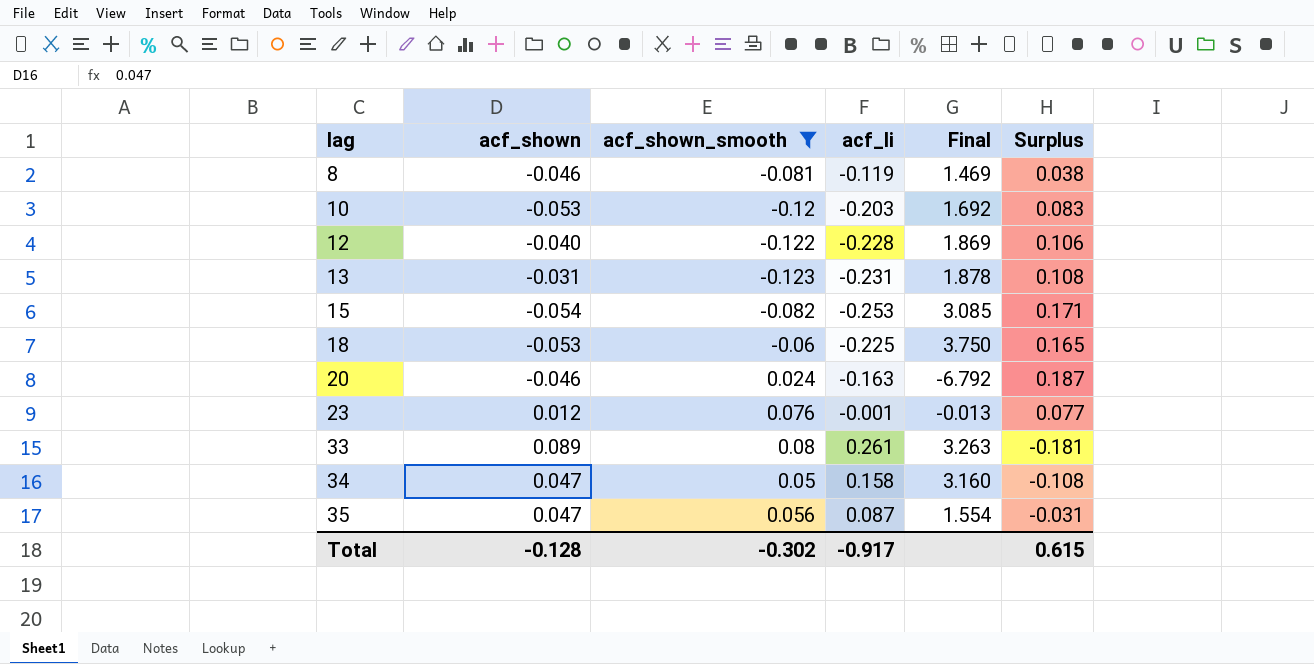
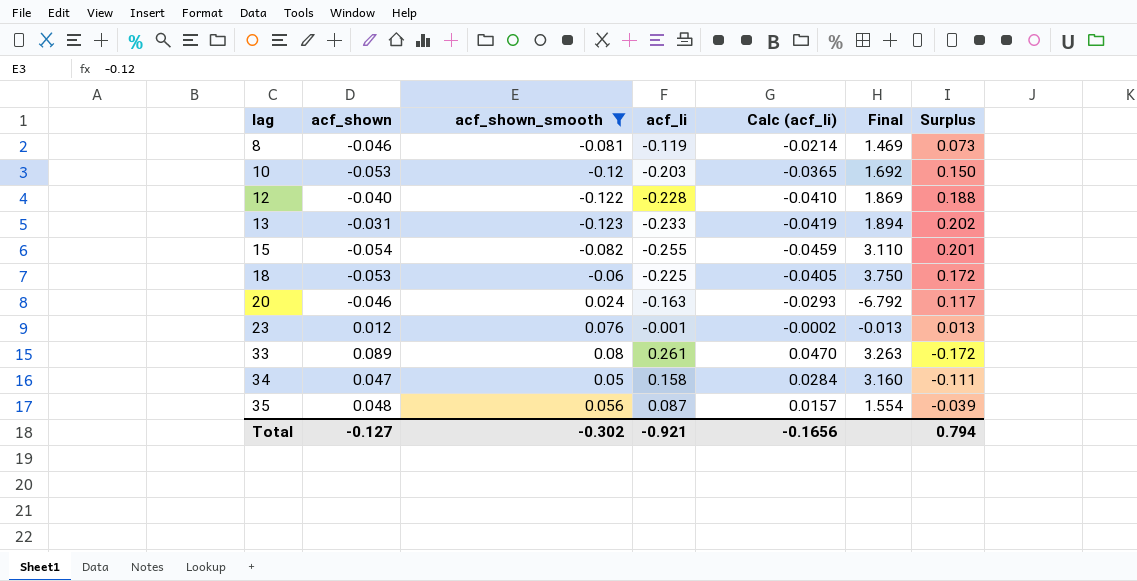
column Calc (acf_li) | formula: none -> [acf_li] * 0.18
column Surplus | formula: [acf_shown_smooth] - [acf_li] -> [acf_shown] - [acf_li]
13 | acf_li: -0.231 -> -0.233
13 | Final: 1.878 -> 1.894
15 | acf_li: -0.253 -> -0.255
15 | Final: 3.085 -> 3.110
35 | acf_shown: 0.047 -> 0.048
Total | acf_shown: -0.128 -> -0.127
Total | acf_li: -0.917 -> -0.921
Total | Surplus: 0.615 -> 0.794

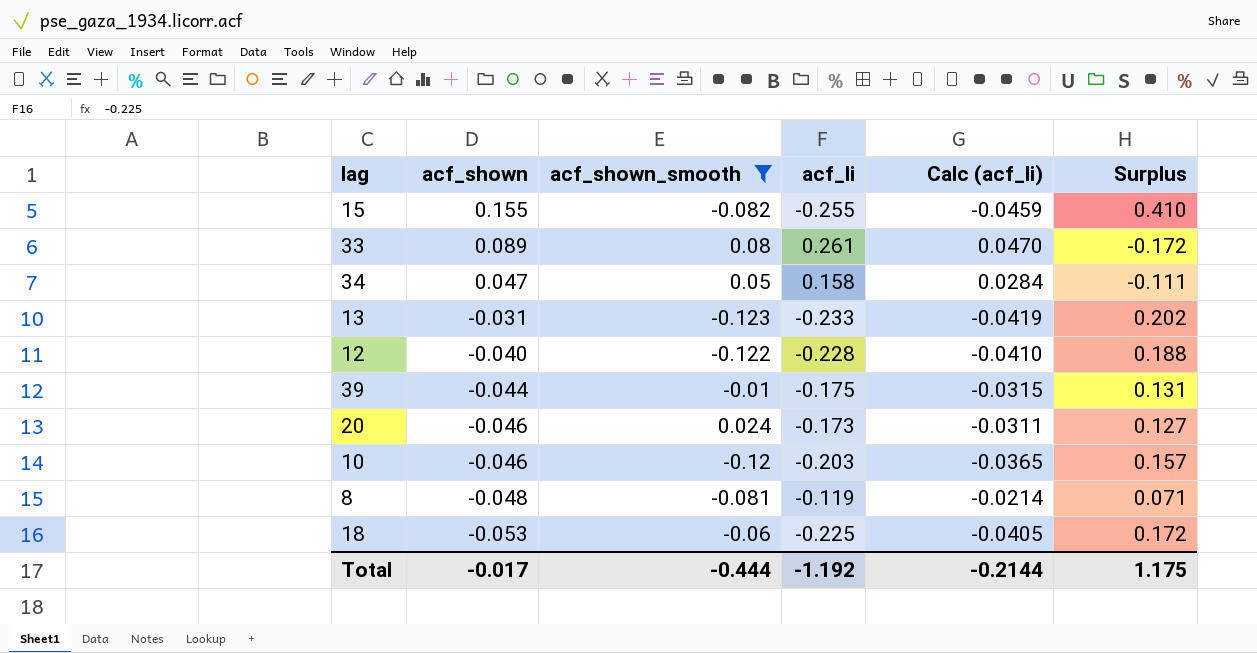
row order: lag ascending -> acf_shown descending
column Final | formula: [acf_li] / [acf_shown_smooth] -> none
row 23: 0.012 | 0.076 | -0.001 | -0.0002 | -0.013 | 0.013 -> none
row 35: 0.048 | 0.056 | 0.087 | 0.0157 | 1.554 | -0.039 -> none
15 | acf_shown: -0.054 -> 0.155
15 | Surplus: 0.201 -> 0.410
row 39: none -> -0.044 | -0.01 | -0.175 | -0.0315 | 0.131
20 | acf_li: -0.163 -> -0.173
20 | Calc (acf_li): -0.0293 -> -0.0311
20 | Surplus: 0.117 -> 0.127
10 | acf_shown: -0.053 -> -0.046
10 | Surplus: 0.150 -> 0.157
8 | acf_shown: -0.046 -> -0.048
8 | Surplus: 0.073 -> 0.071
Total | acf_shown: -0.127 -> -0.017
Total | acf_shown_smooth: -0.302 -> -0.444
Total | acf_li: -0.921 -> -1.192
Total | Calc (acf_li): -0.1656 -> -0.2144
Total | Surplus: 0.794 -> 1.175

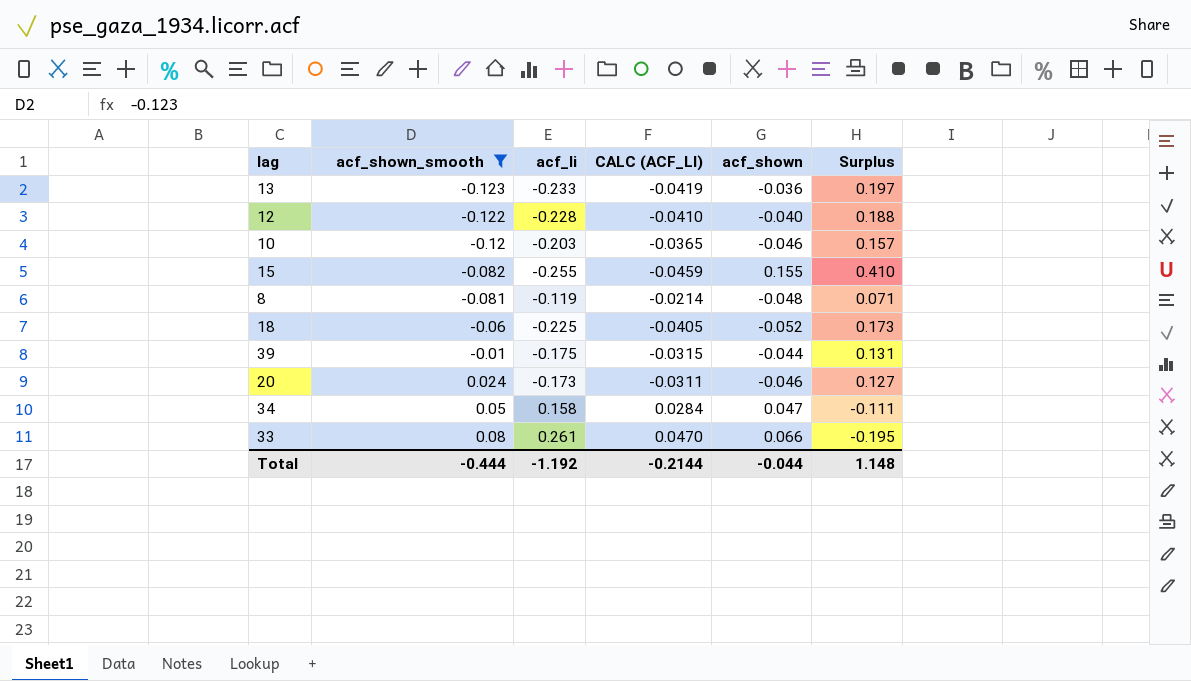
row order: acf_shown descending -> acf_shown_smooth ascending
column name: Calc (acf_li) -> CALC (ACF_LI)
column acf_shown | position: 2 -> 5
13 | acf_shown: -0.031 -> -0.036
13 | Surplus: 0.202 -> 0.197
18 | acf_shown: -0.053 -> -0.052
18 | Surplus: 0.172 -> 0.173
33 | acf_shown: 0.089 -> 0.066
33 | Surplus: -0.172 -> -0.195
Total | acf_shown: -0.017 -> -0.044
Total | Surplus: 1.175 -> 1.148

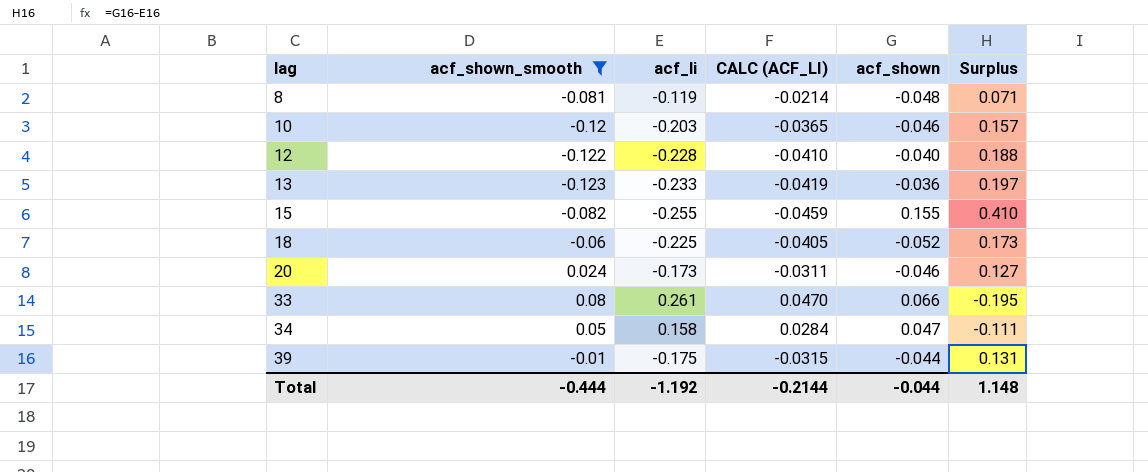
row order: acf_shown_smooth ascending -> lag ascending

